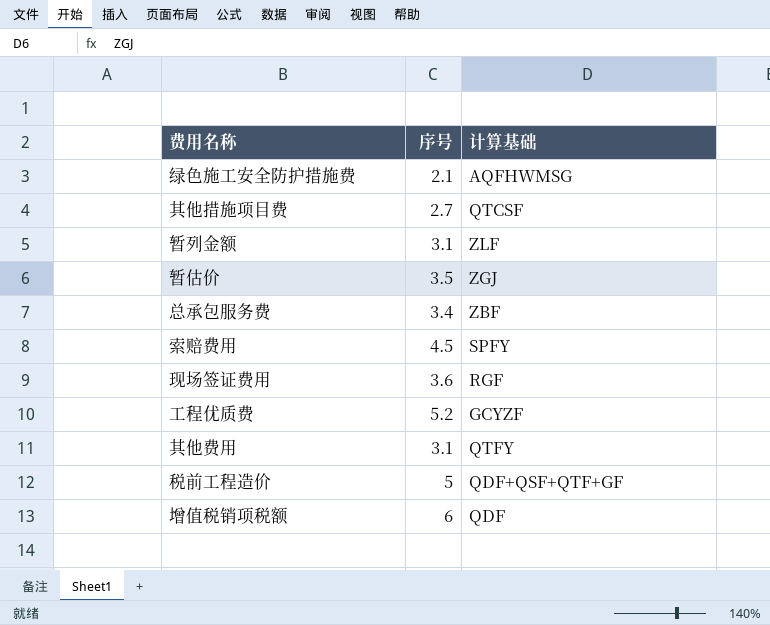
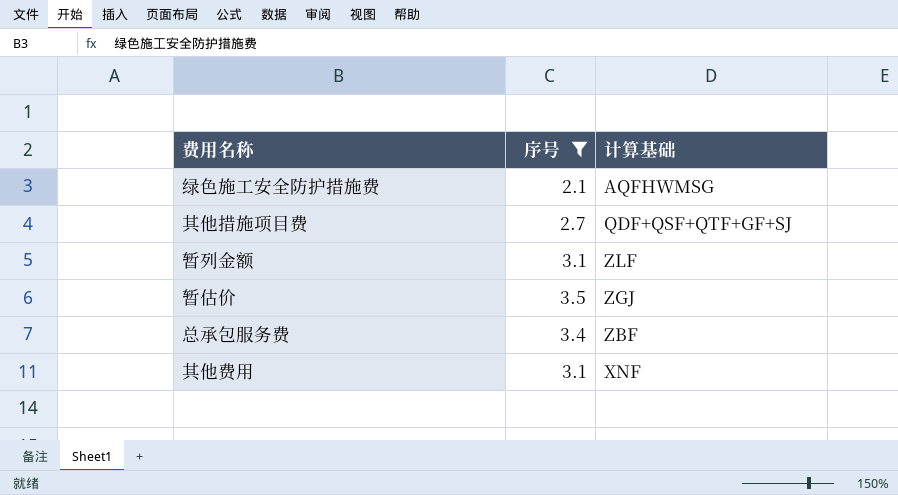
filter: none -> 序号 <= 3.5
其他措施项目费 | 计算基础: QTCSF -> QDF+QSF+QTF+GF+SJ
其他费用 | 计算基础: QTFY -> XNF

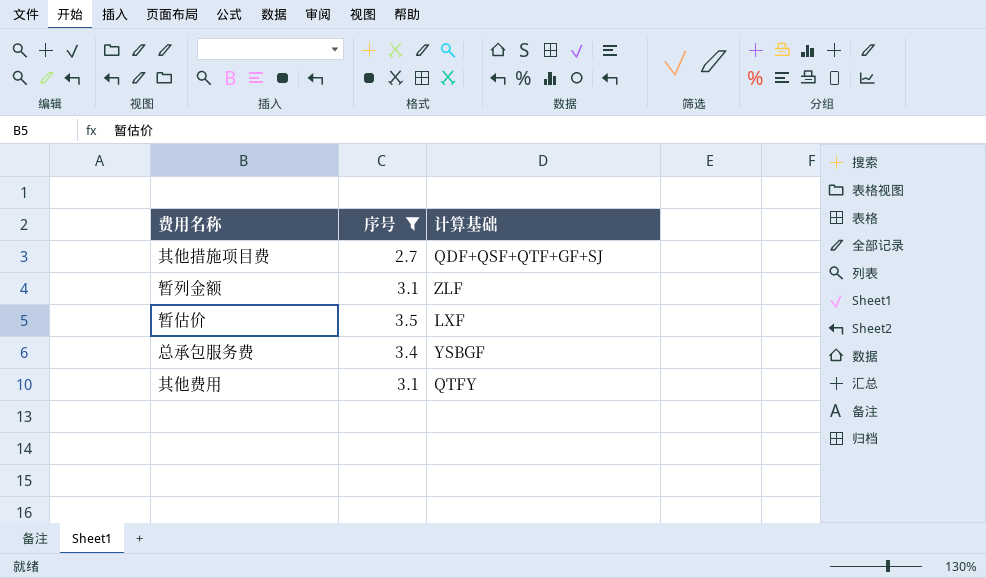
row 绿色施工安全防护措施费: 2.1 | AQFHWMSG -> none
暂估价 | 计算基础: ZGJ -> LXF
总承包服务费 | 计算基础: ZBF -> YSBGF
其他费用 | 计算基础: XNF -> QTFY

